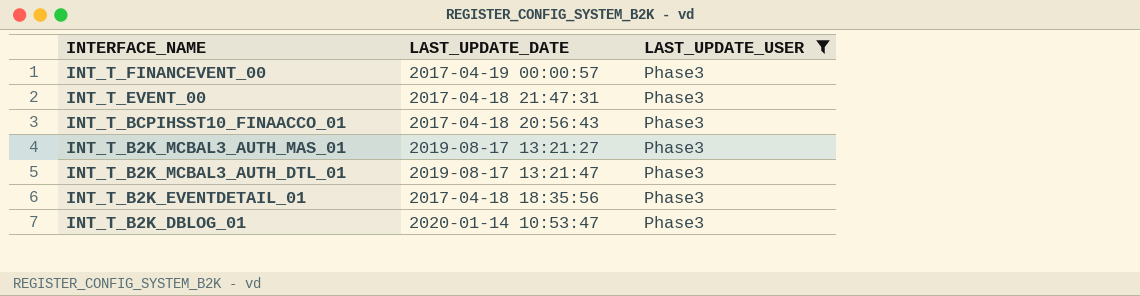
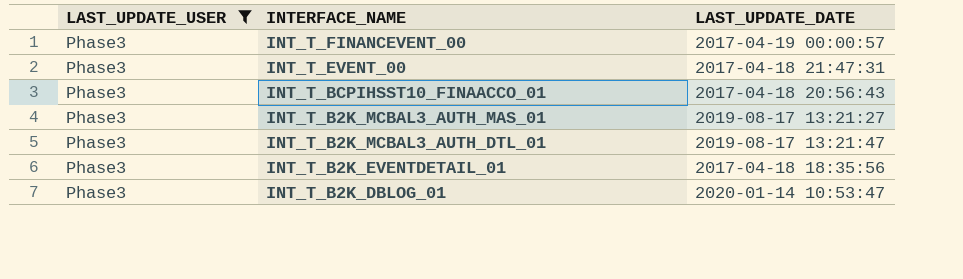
column LAST_UPDATE_USER | position: 3 -> 1

